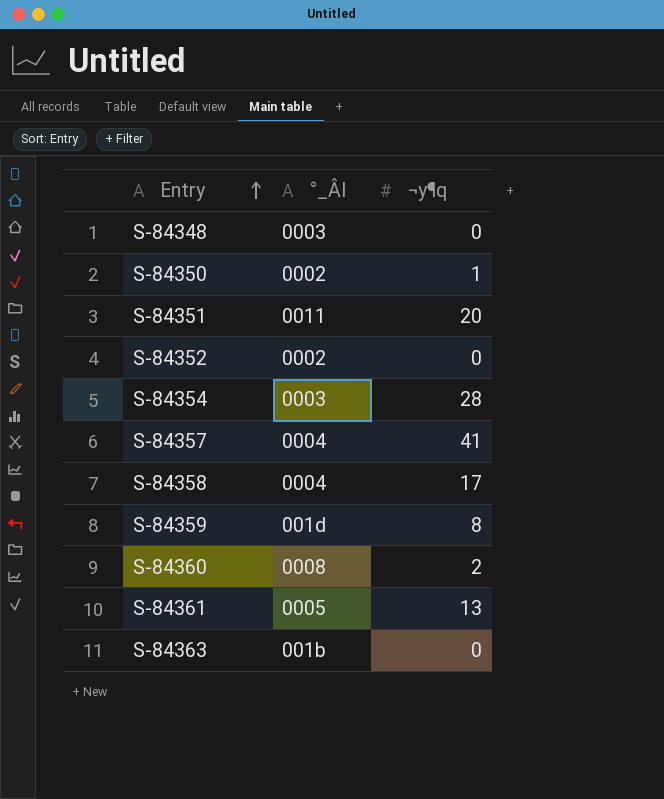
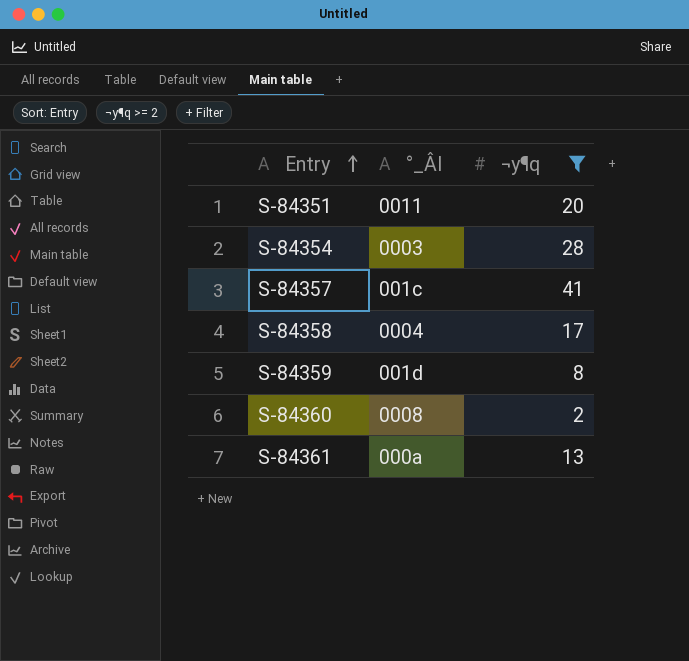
filter: none -> ¬y¶q >= 2
S-84357 | °_ÂI: 0004 -> 001c
S-84361 | °_ÂI: 0005 -> 000a

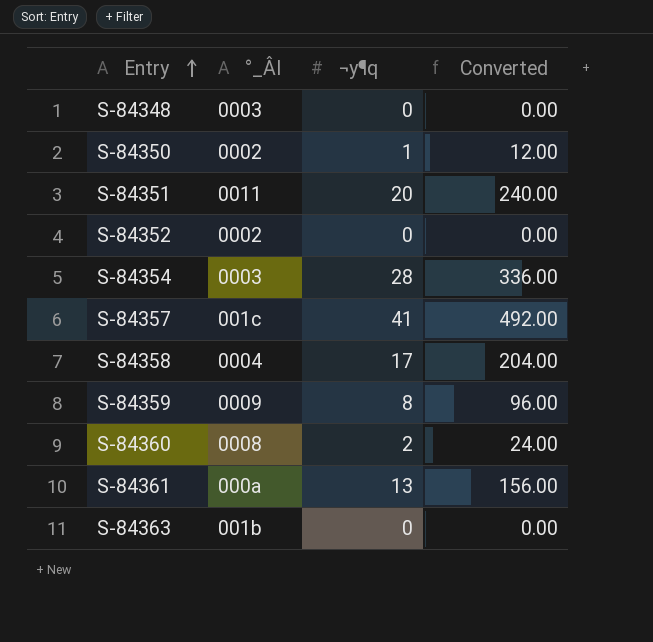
filter: ¬y¶q >= 2 -> none
column Converted | formula: none -> [¬y¶q] * 12
S-84359 | °_ÂI: 001d -> 0009

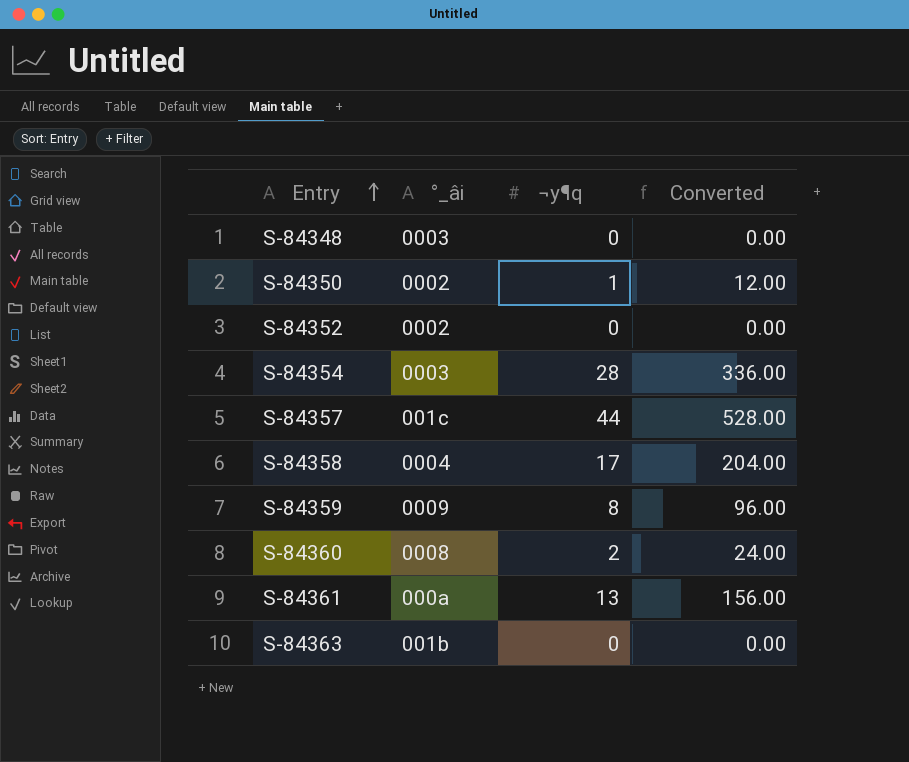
column name: °_ÂI -> °_âi
row S-84351: 0011 | 20 | 240.00 -> none
S-84357 | ¬y¶q: 41 -> 44
S-84357 | Converted: 492.00 -> 528.00

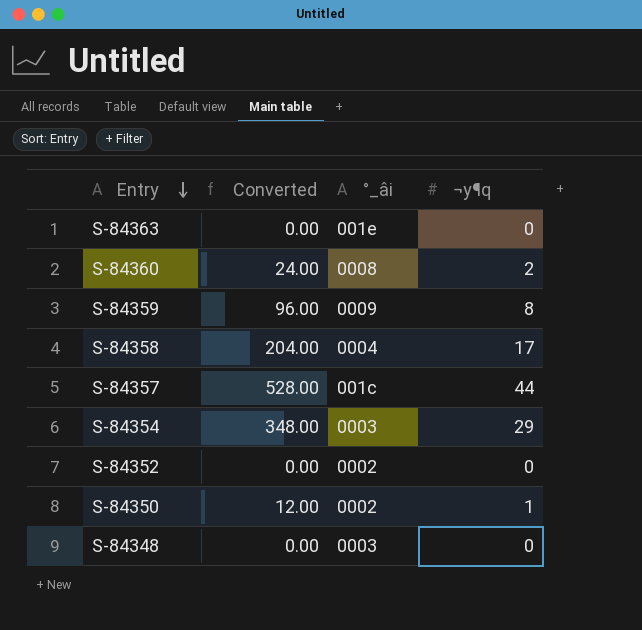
row order: Entry ascending -> Entry descending
column Converted | position: 4 -> 2
row S-84361: 000a | 13 | 156.00 -> none
S-84363 | °_âi: 001b -> 001e
S-84354 | Converted: 336.00 -> 348.00
S-84354 | ¬y¶q: 28 -> 29

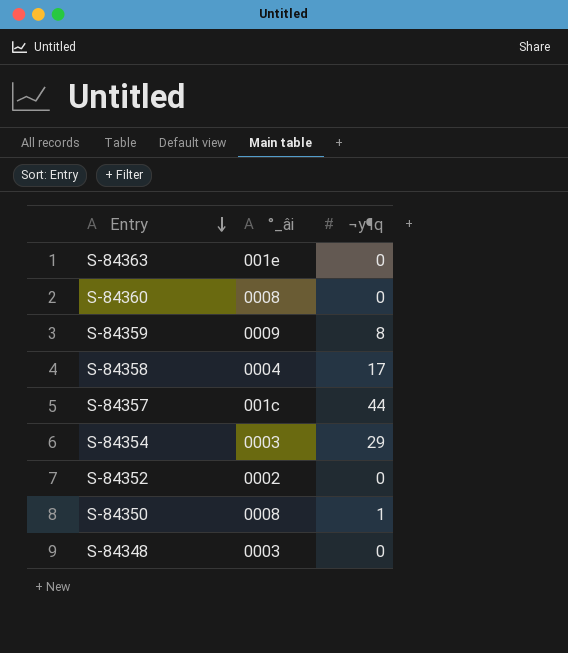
column Converted | formula: [¬y¶q] * 12 -> none
S-84360 | ¬y¶q: 2 -> 0
S-84350 | °_âi: 0002 -> 0008

